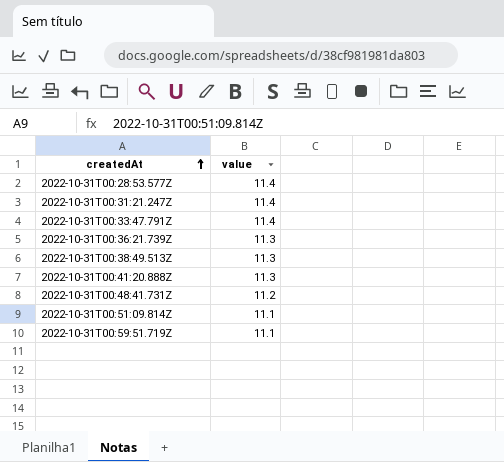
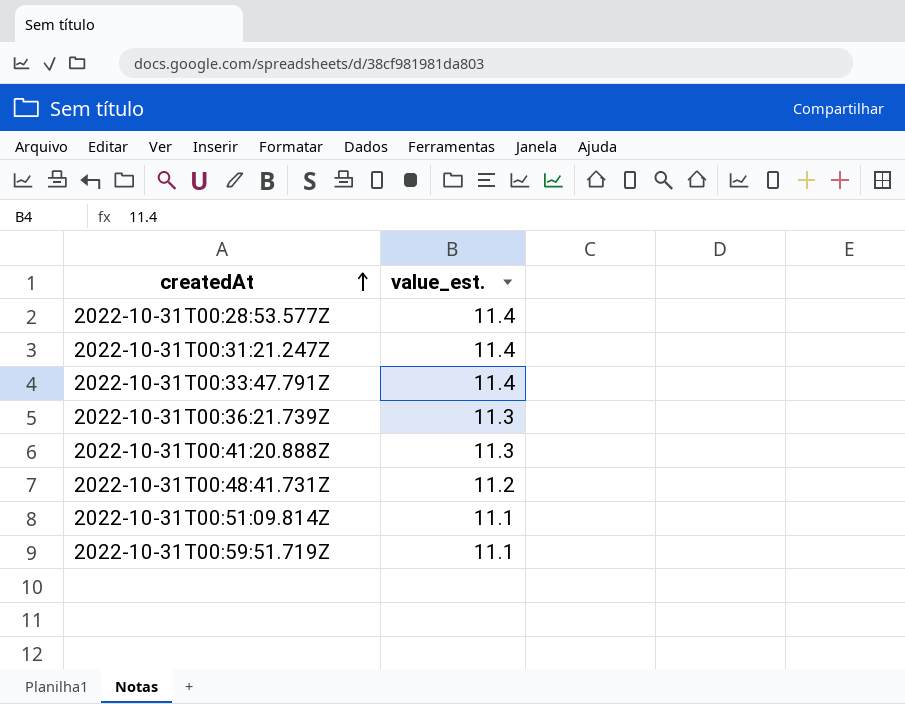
column name: value -> value_est.
row 2022-10-31T00:38:49.513Z: 11.3 -> none

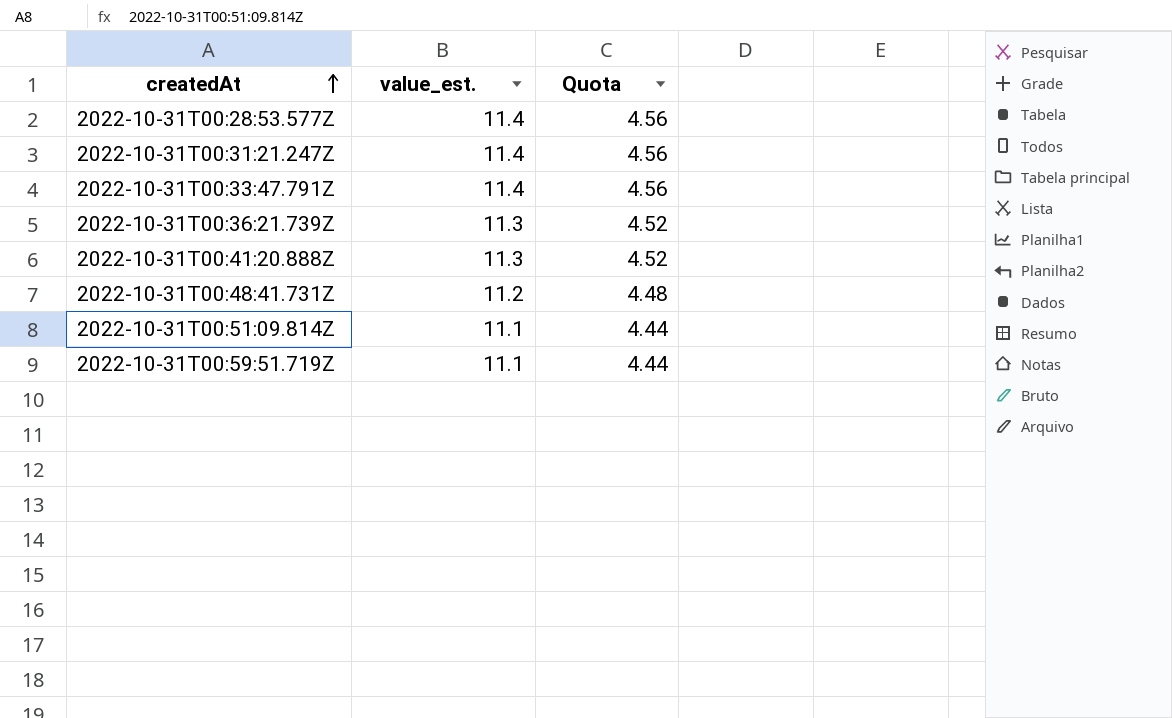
column Quota | formula: none -> [value_est.] * 0.4

